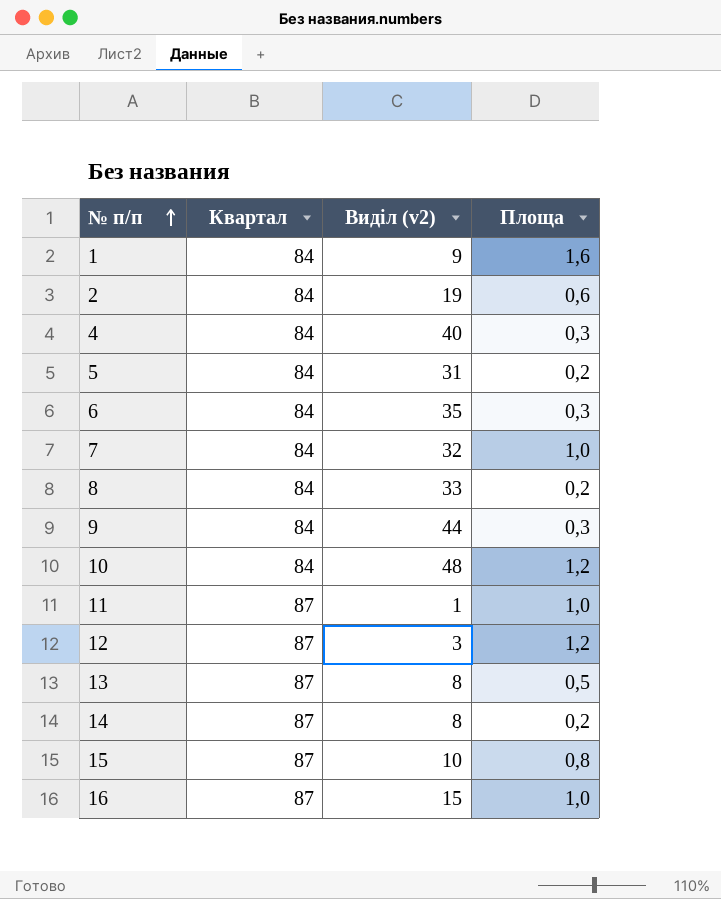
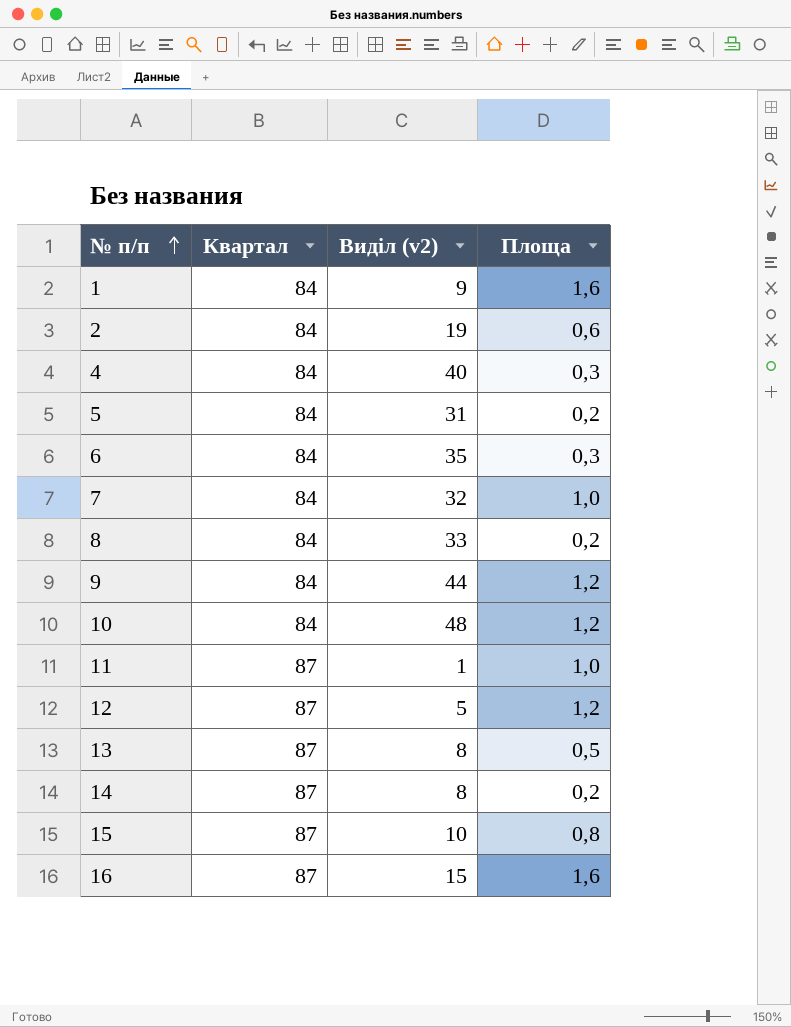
9 | Площа: 0,3 -> 1,2
12 | Виділ (v2): 3 -> 5
16 | Площа: 1,0 -> 1,6

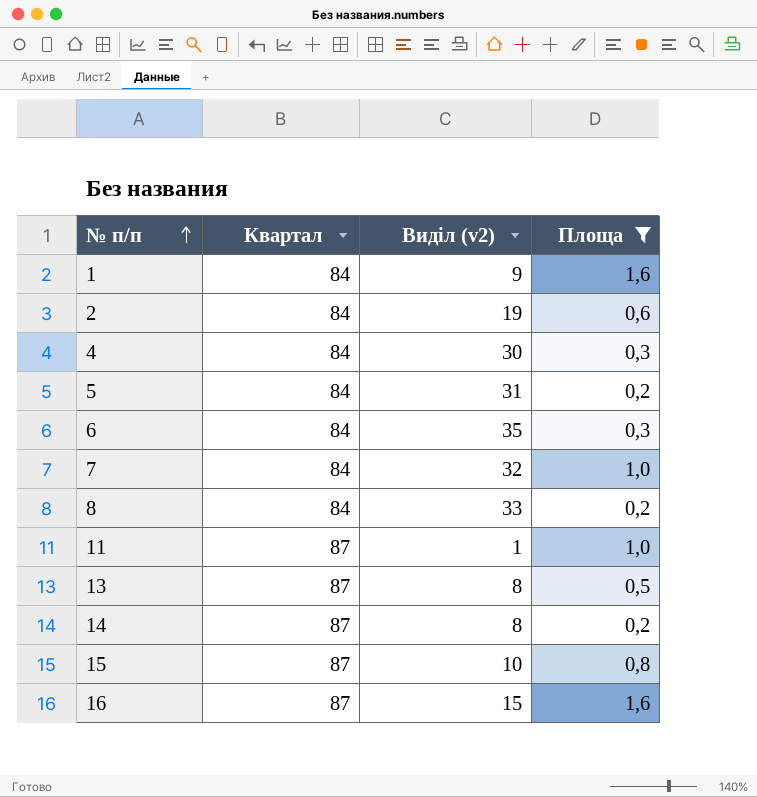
filter: none -> Площа != 1,2
4 | Виділ (v2): 40 -> 30

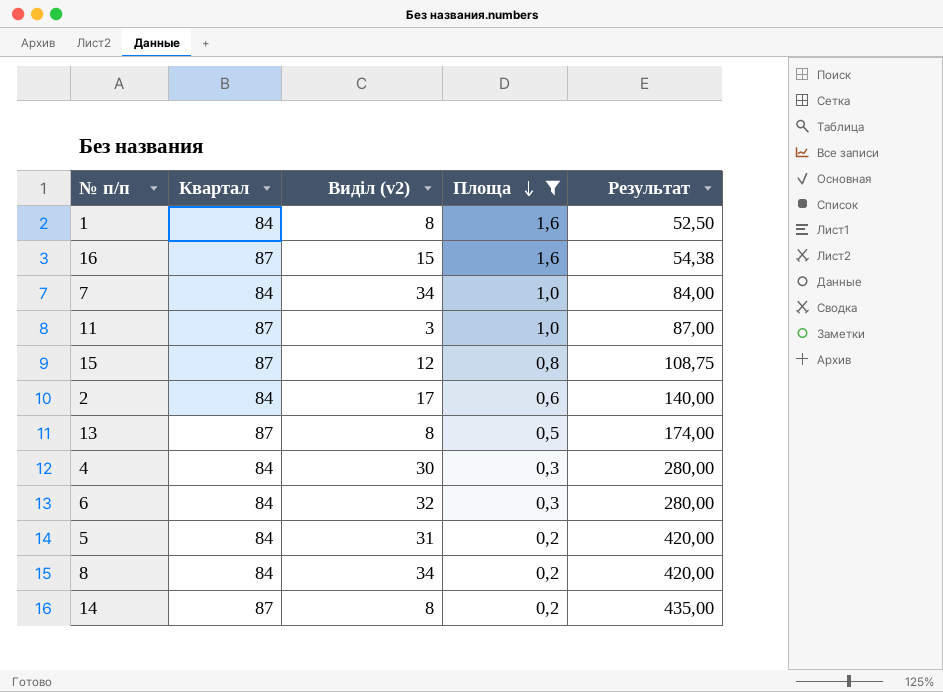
row order: № п/п ascending -> Площа descending
column Результат | formula: none -> [Квартал] / [Площа]
1 | Виділ (v2): 9 -> 8
7 | Виділ (v2): 32 -> 34
11 | Виділ (v2): 1 -> 3
15 | Виділ (v2): 10 -> 12
2 | Виділ (v2): 19 -> 17
6 | Виділ (v2): 35 -> 32
8 | Виділ (v2): 33 -> 34

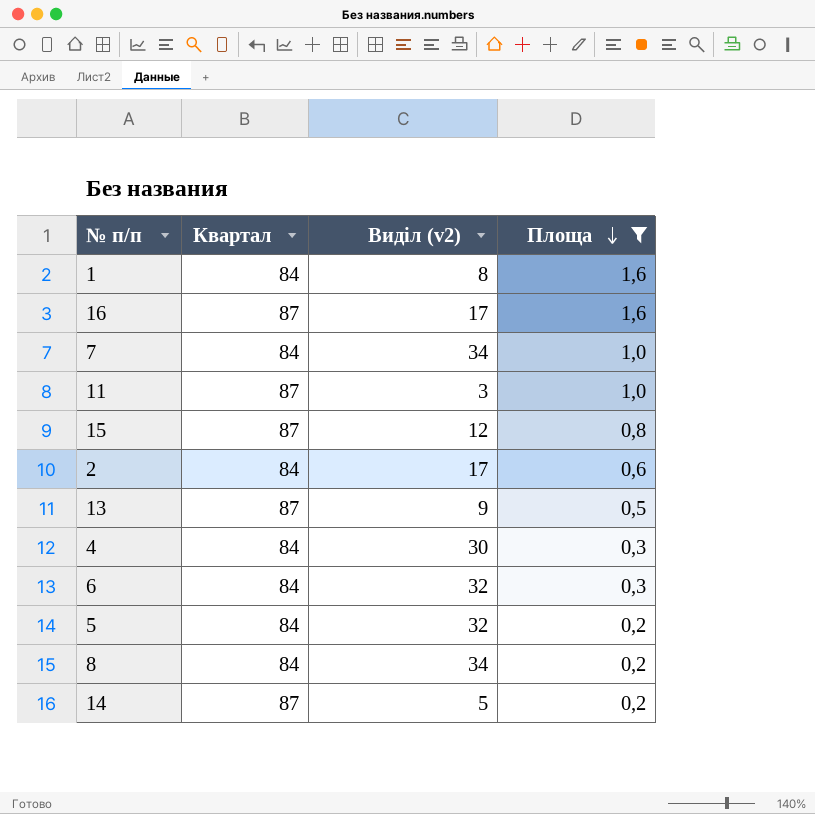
column Результат | formula: [Квартал] / [Площа] -> none
16 | Виділ (v2): 15 -> 17
13 | Виділ (v2): 8 -> 9
5 | Виділ (v2): 31 -> 32
14 | Виділ (v2): 8 -> 5

